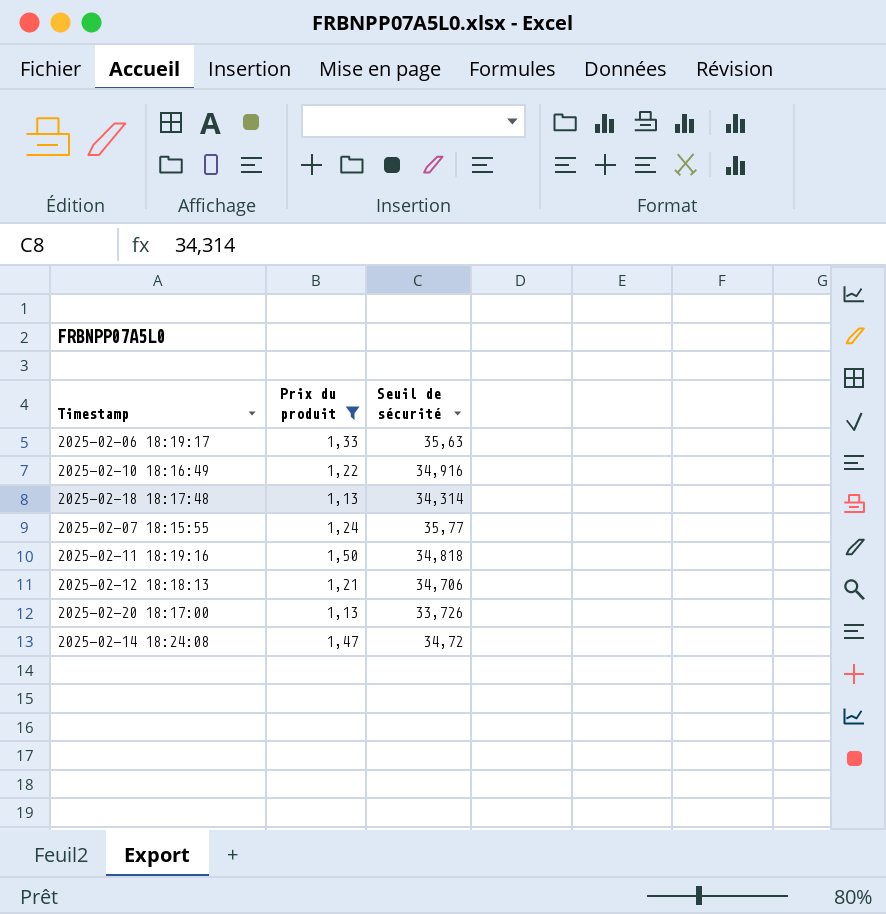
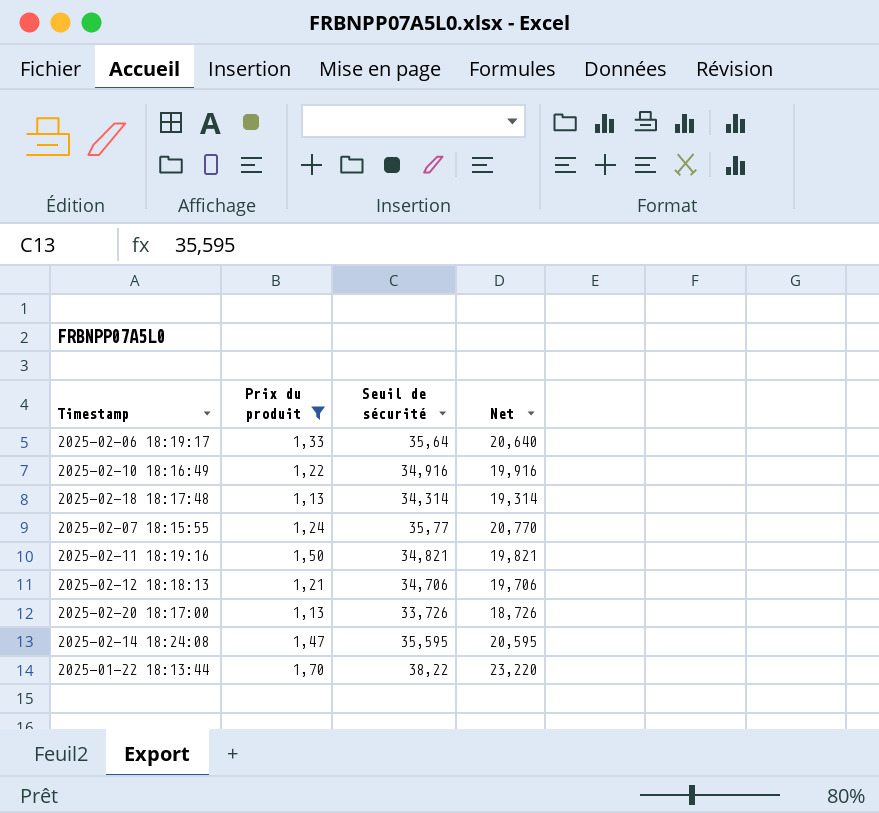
column Net | formula: none -> [Seuil de sécurité] - 15
2025-02-06 18:19:17 | Seuil de sécurité: 35,63 -> 35,64
2025-02-11 18:19:16 | Seuil de sécurité: 34,818 -> 34,821
2025-02-14 18:24:08 | Seuil de sécurité: 34,72 -> 35,595
row 2025-01-22 18:13:44: none -> 1,70 | 38,22 | 23,220

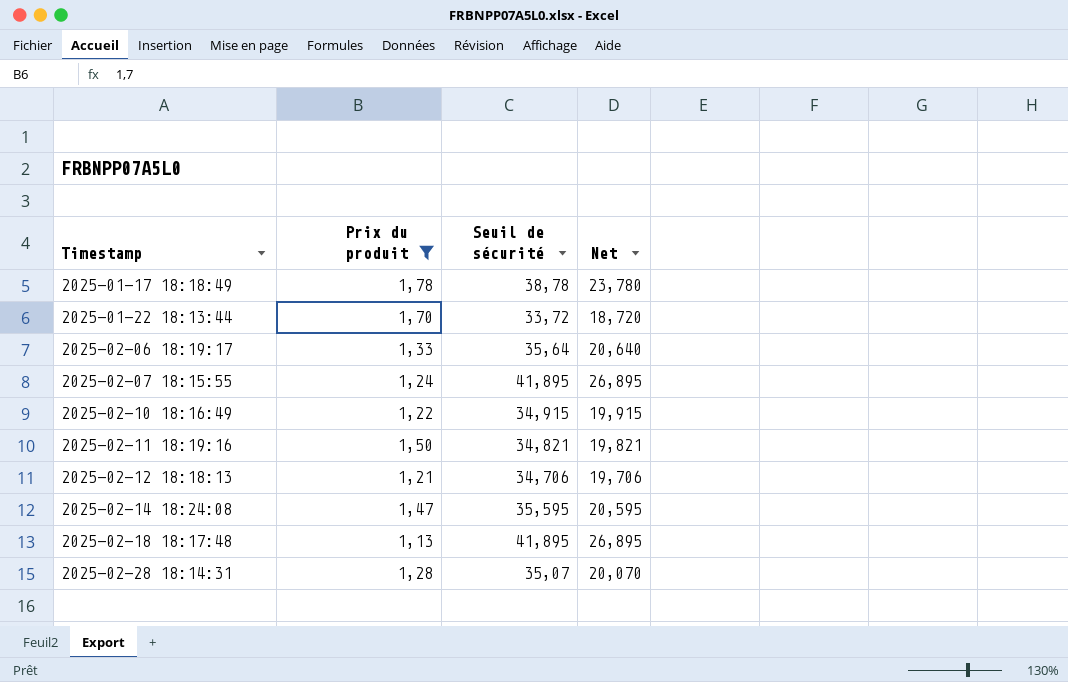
row order: none -> Timestamp ascending
row 2025-02-20 18:17:00: 1,13 | 33,726 | 18,726 -> none
row 2025-01-17 18:18:49: none -> 1,78 | 38,78 | 23,780
2025-01-22 18:13:44 | Seuil de sécurité: 38,22 -> 33,72
2025-01-22 18:13:44 | Net: 23,220 -> 18,720
2025-02-07 18:15:55 | Seuil de sécurité: 35,77 -> 41,895
2025-02-07 18:15:55 | Net: 20,770 -> 26,895
2025-02-10 18:16:49 | Seuil de sécurité: 34,916 -> 34,915
2025-02-10 18:16:49 | Net: 19,916 -> 19,915
2025-02-18 18:17:48 | Seuil de sécurité: 34,314 -> 41,895
2025-02-18 18:17:48 | Net: 19,314 -> 26,895
row 2025-02-28 18:14:31: none -> 1,28 | 35,07 | 20,070

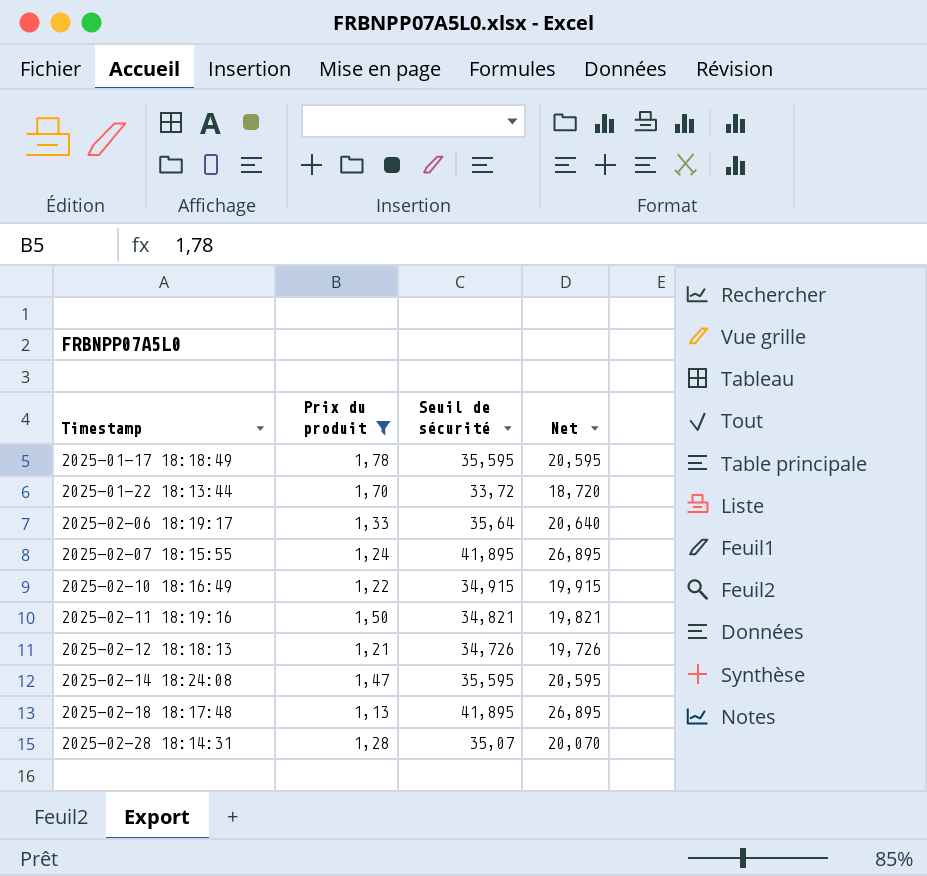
2025-01-17 18:18:49 | Seuil de sécurité: 38,78 -> 35,595
2025-01-17 18:18:49 | Net: 23,780 -> 20,595
2025-02-12 18:18:13 | Seuil de sécurité: 34,706 -> 34,726
2025-02-12 18:18:13 | Net: 19,706 -> 19,726

